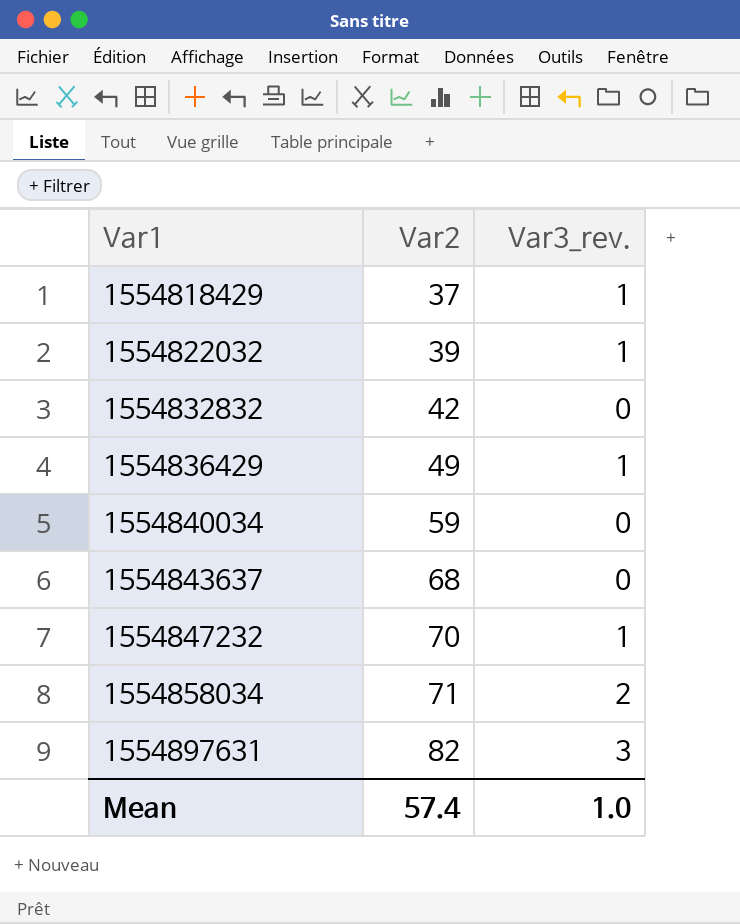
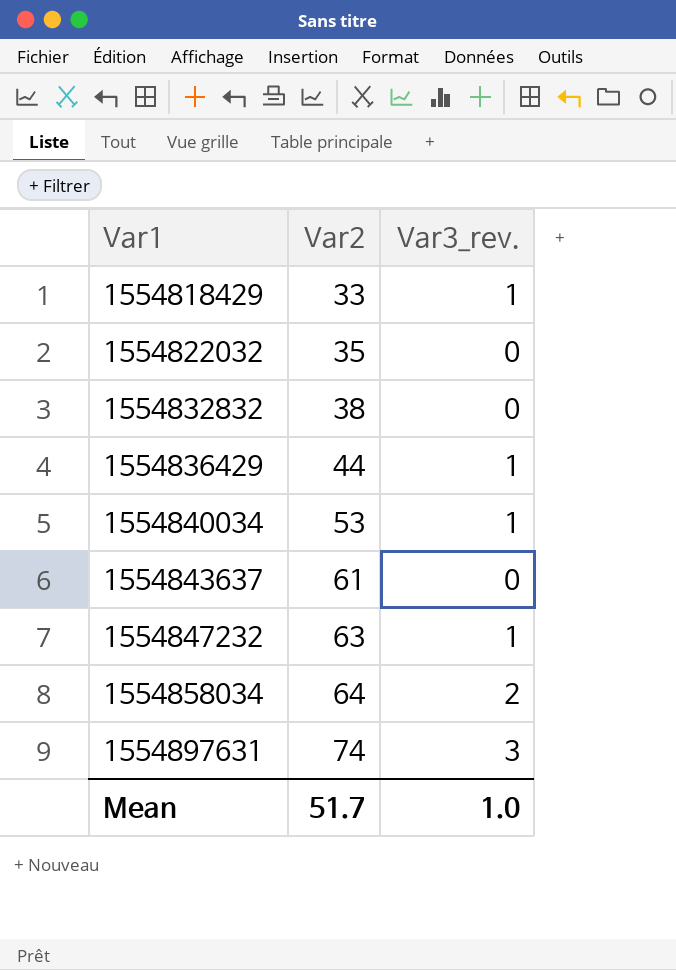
1554818429 | Var2: 37 -> 33
1554822032 | Var2: 39 -> 35
1554822032 | Var3_rev.: 1 -> 0
1554832832 | Var2: 42 -> 38
1554836429 | Var2: 49 -> 44
1554840034 | Var2: 59 -> 53
1554840034 | Var3_rev.: 0 -> 1
1554843637 | Var2: 68 -> 61
1554847232 | Var2: 70 -> 63
1554858034 | Var2: 71 -> 64
1554897631 | Var2: 82 -> 74
Mean | Var2: 57.4 -> 51.7

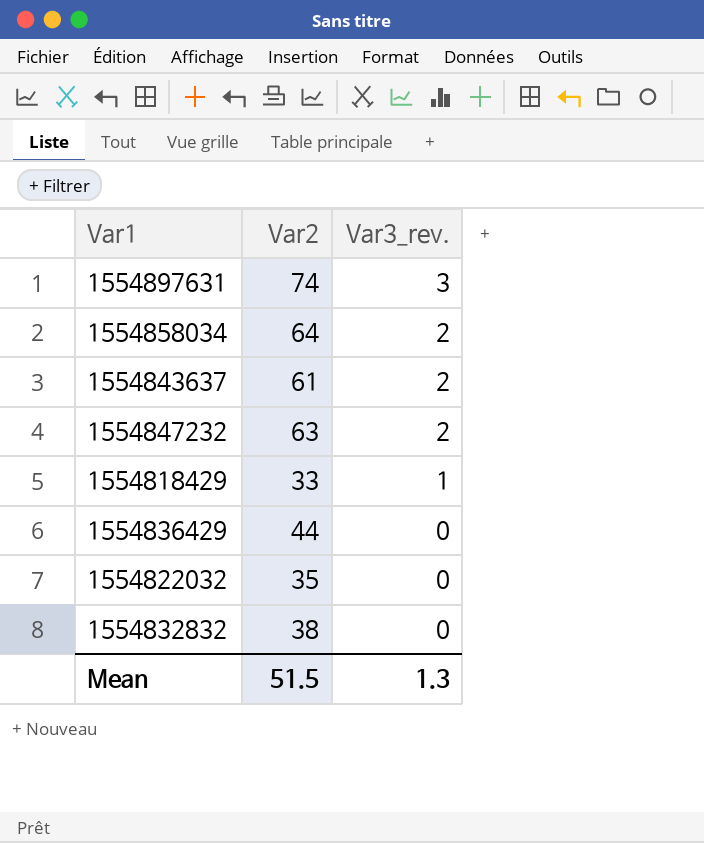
row order: Var1 ascending -> Var3_rev. descending
row 1554840034: 53 | 1 -> none
1554843637 | Var3_rev.: 0 -> 2
1554847232 | Var3_rev.: 1 -> 2
1554836429 | Var3_rev.: 1 -> 0
Mean | Var2: 51.7 -> 51.5
Mean | Var3_rev.: 1.0 -> 1.3

